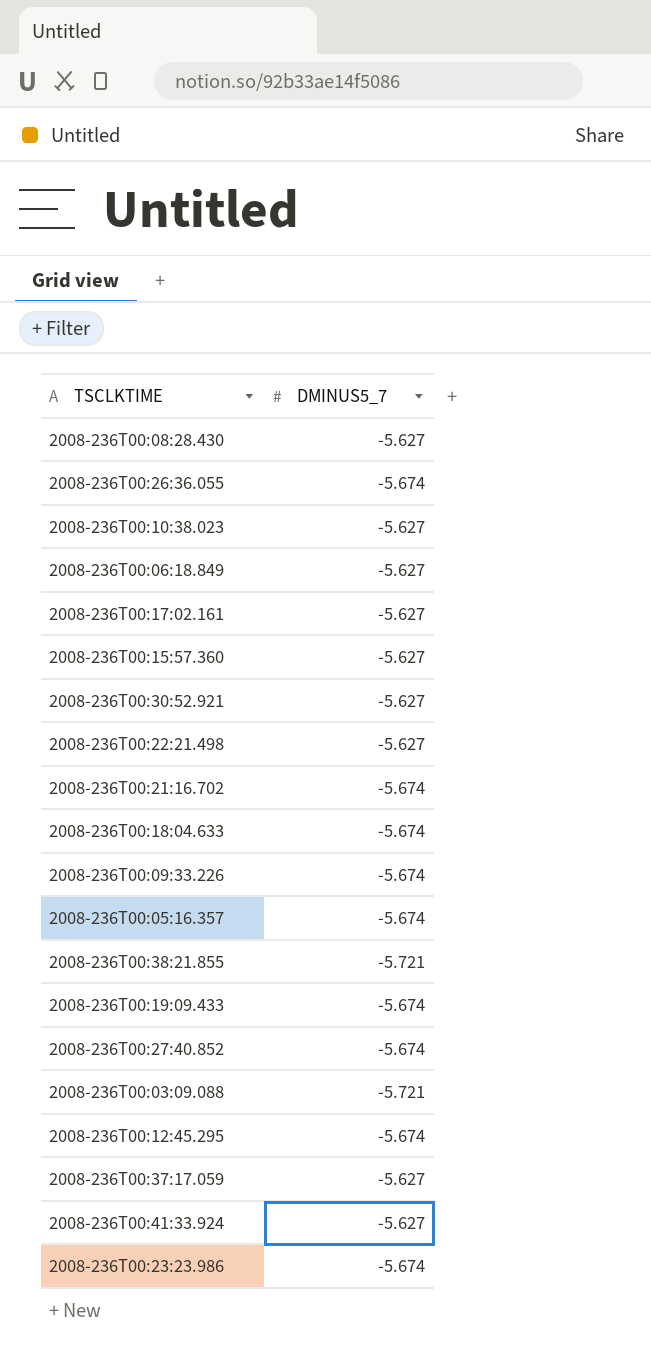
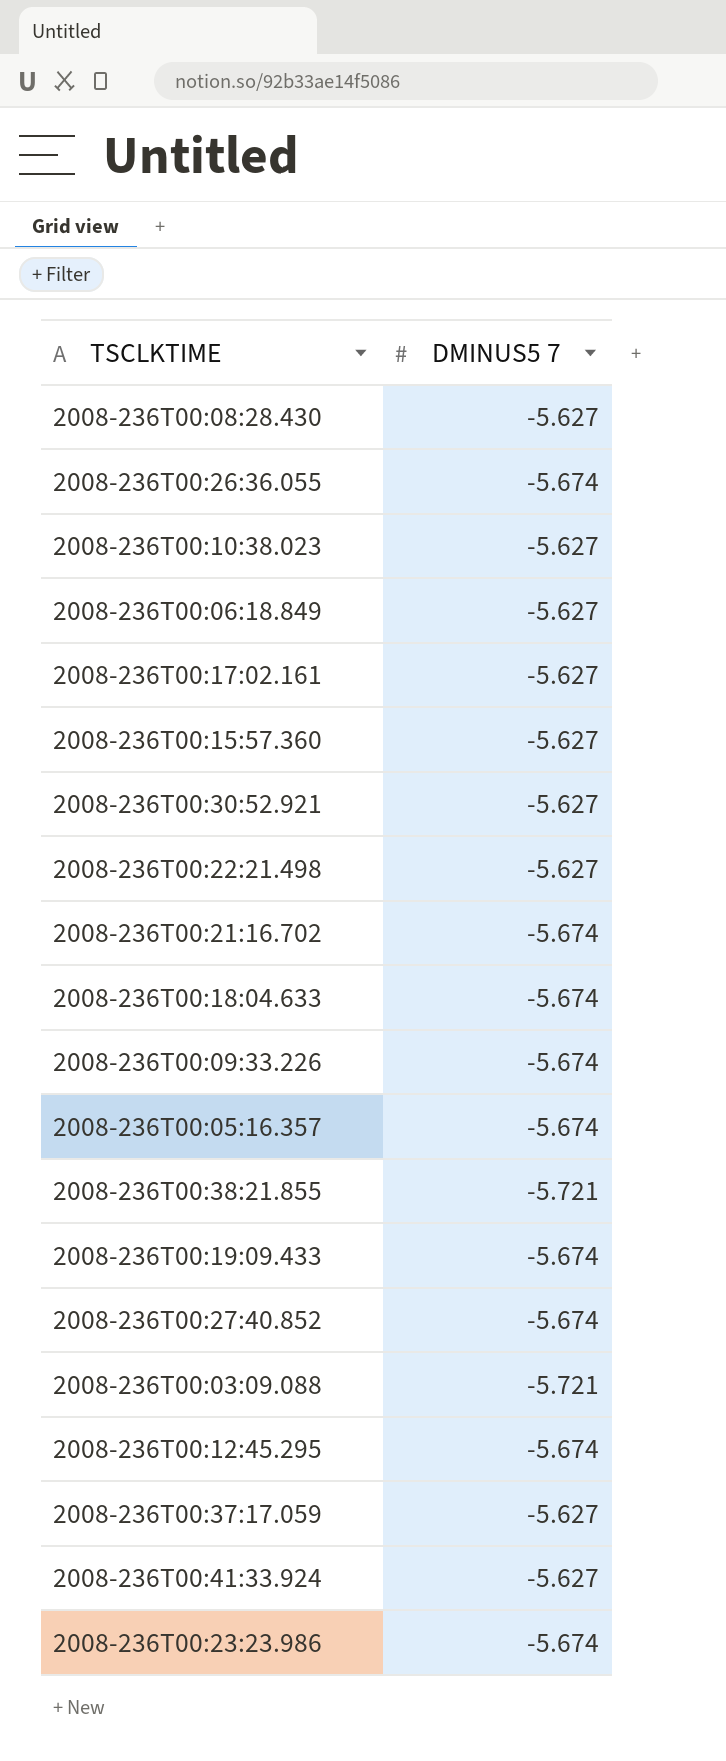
column name: DMINUS5_7 -> DMINUS5 7

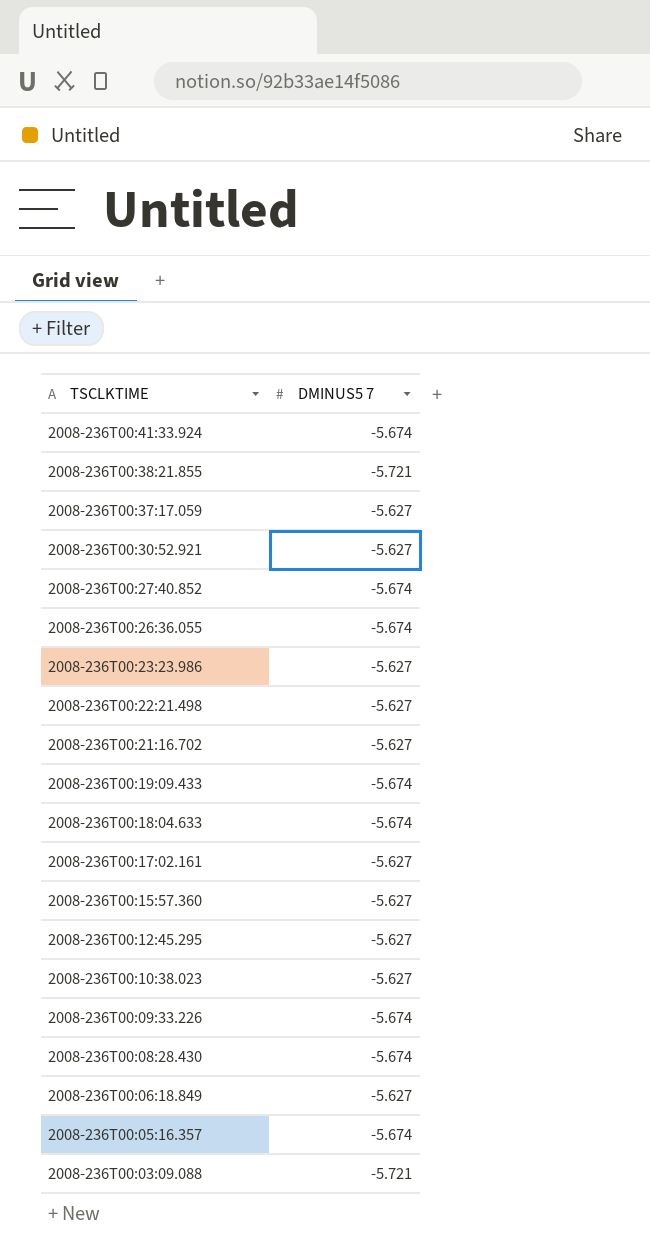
row order: none -> TSCLKTIME descending
2008-236T00:41:33.924 | DMINUS5 7: -5.627 -> -5.674
2008-236T00:23:23.986 | DMINUS5 7: -5.674 -> -5.627
2008-236T00:21:16.702 | DMINUS5 7: -5.674 -> -5.627
2008-236T00:12:45.295 | DMINUS5 7: -5.674 -> -5.627
2008-236T00:08:28.430 | DMINUS5 7: -5.627 -> -5.674

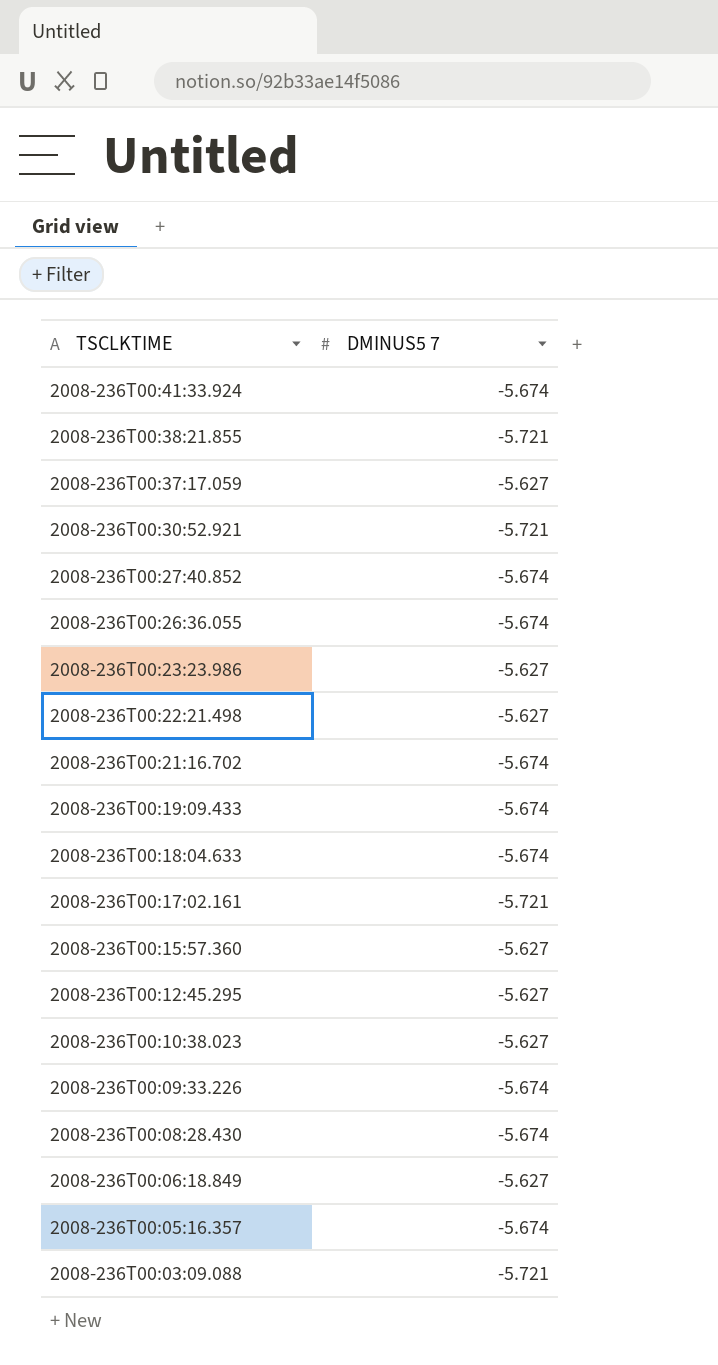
2008-236T00:30:52.921 | DMINUS5 7: -5.627 -> -5.721
2008-236T00:21:16.702 | DMINUS5 7: -5.627 -> -5.674
2008-236T00:17:02.161 | DMINUS5 7: -5.627 -> -5.721

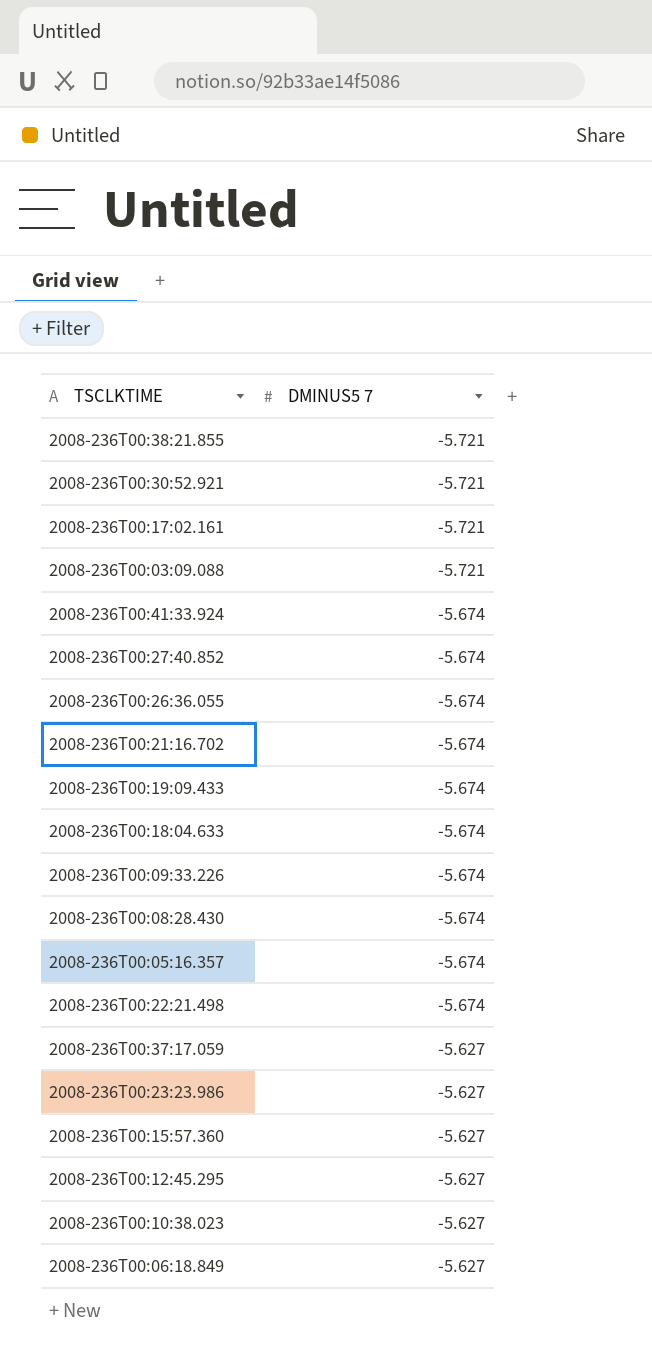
row order: TSCLKTIME descending -> DMINUS5 7 ascending
2008-236T00:22:21.498 | DMINUS5 7: -5.627 -> -5.674

